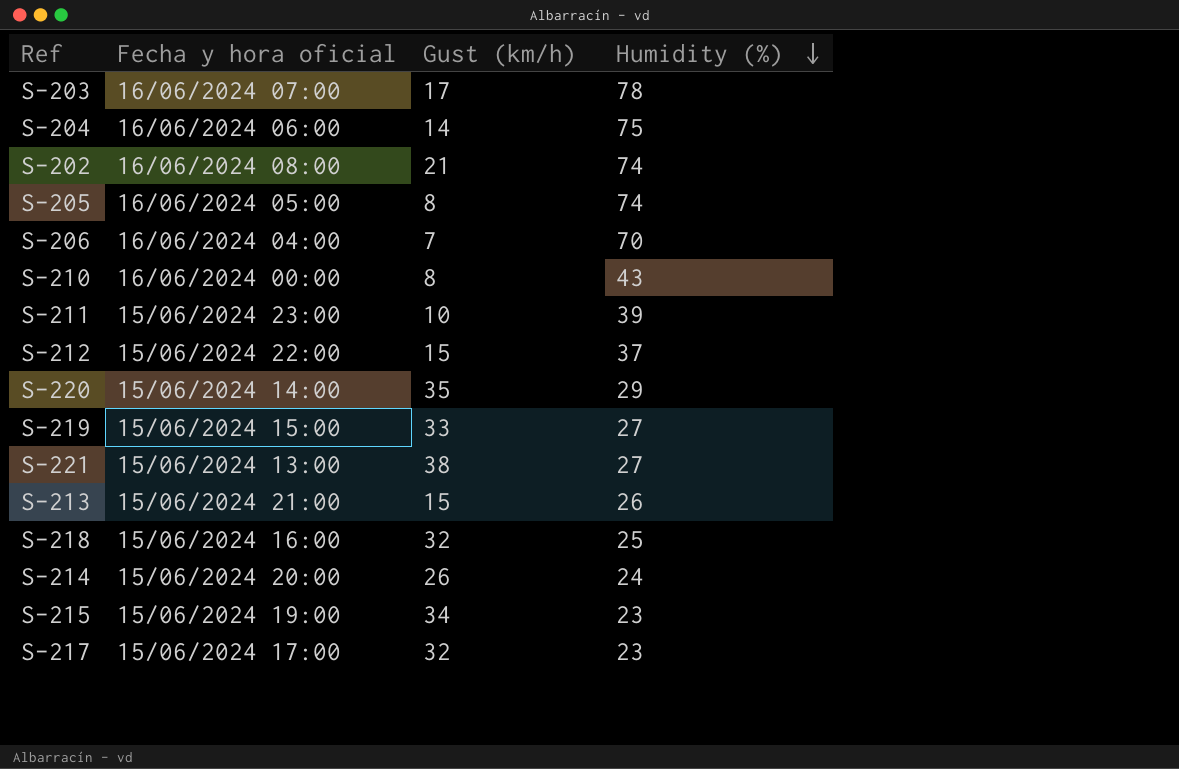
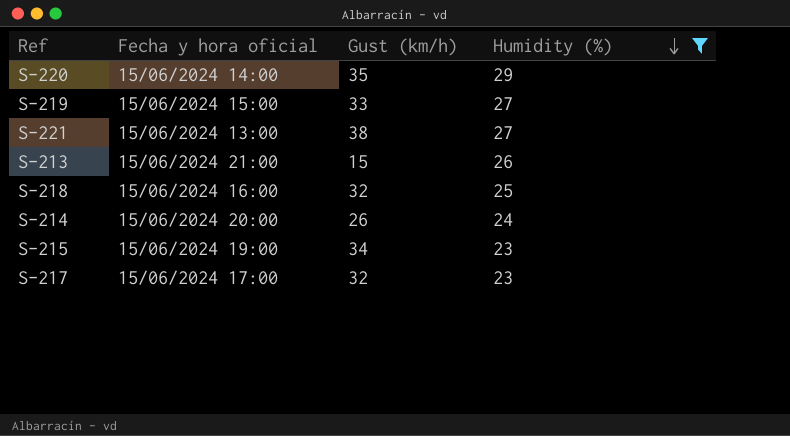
filter: none -> Humidity (%) <= 29

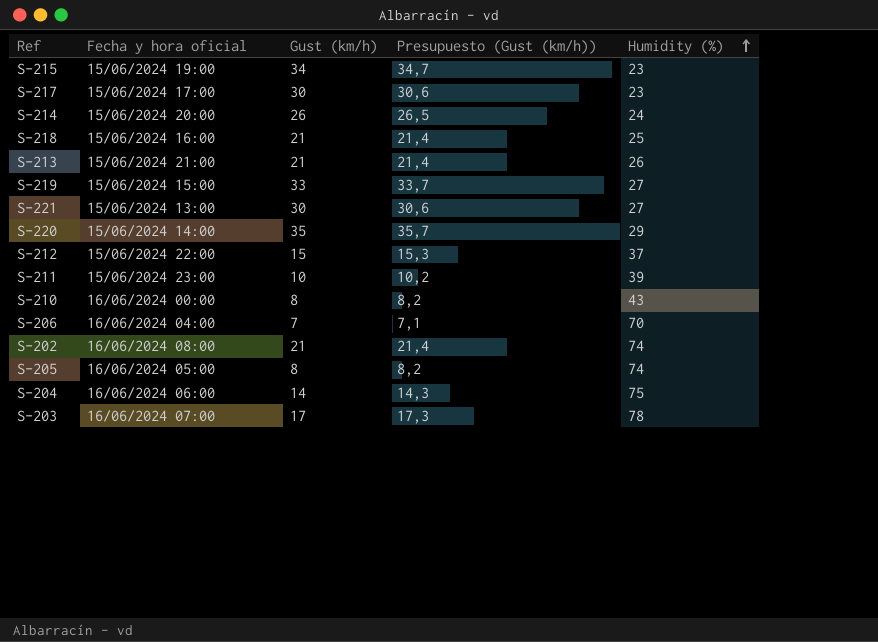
filter: Humidity (%) <= 29 -> none
row order: Humidity (%) descending -> Humidity (%) ascending
column Presupuesto (Gust (km/h)) | formula: none -> [Gust (km/h)] * 1,02
S-217 | Gust (km/h): 32 -> 30
S-218 | Gust (km/h): 32 -> 21
S-213 | Gust (km/h): 15 -> 21
S-221 | Gust (km/h): 38 -> 30

